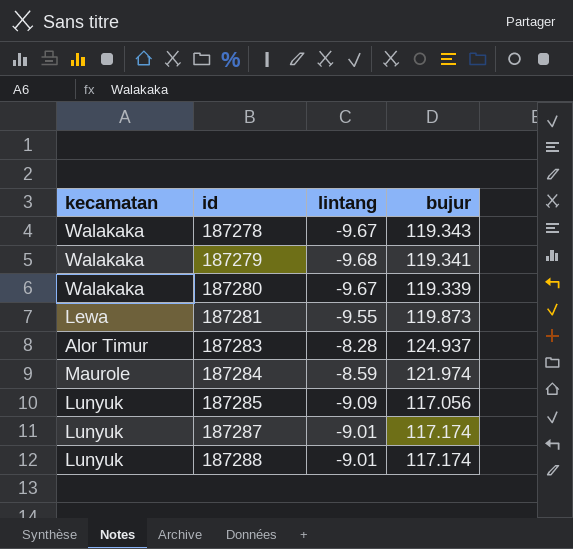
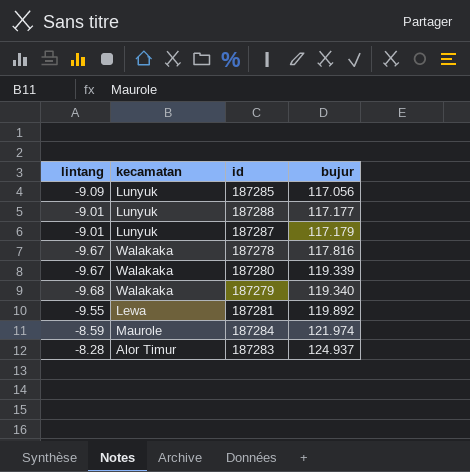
row order: id ascending -> bujur ascending
column lintang | position: 3 -> 1
187288 | bujur: 117.174 -> 117.177
187287 | bujur: 117.174 -> 117.179
187278 | bujur: 119.343 -> 117.816
187279 | bujur: 119.341 -> 119.340
187281 | bujur: 119.873 -> 119.892

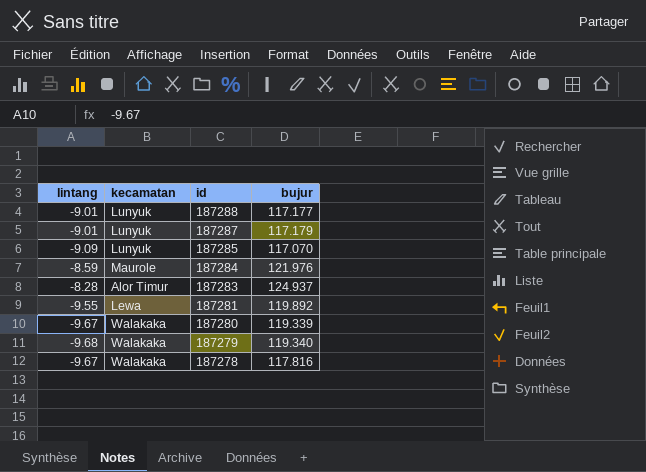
row order: bujur ascending -> id descending
187285 | bujur: 117.056 -> 117.070
187284 | bujur: 121.974 -> 121.976

